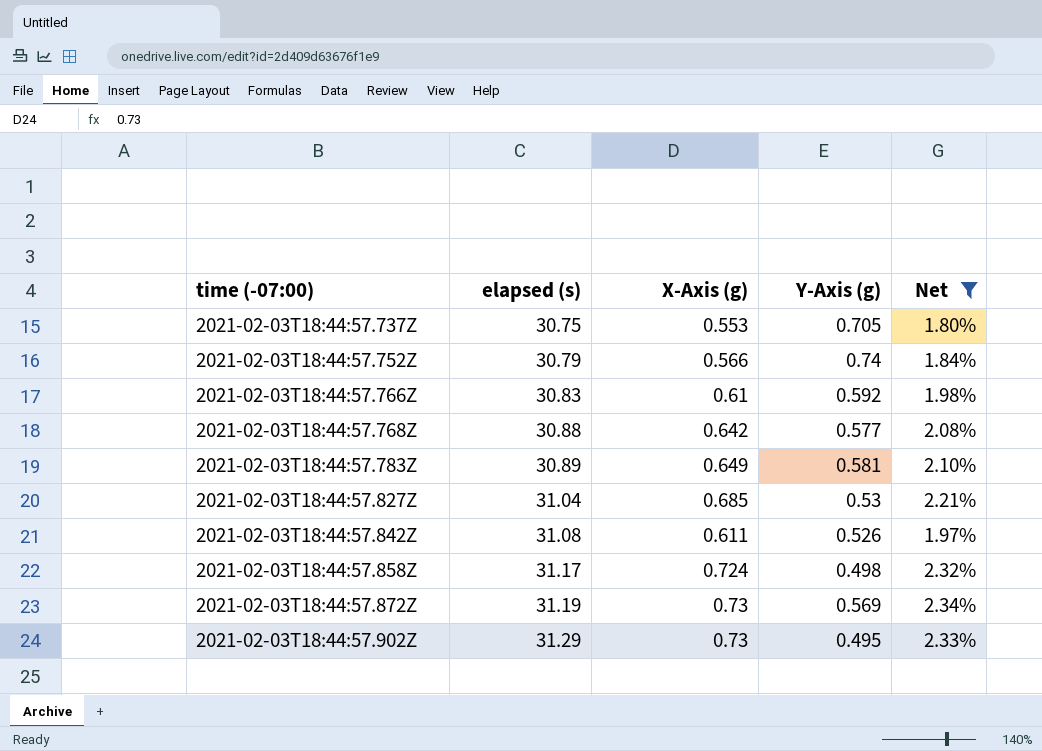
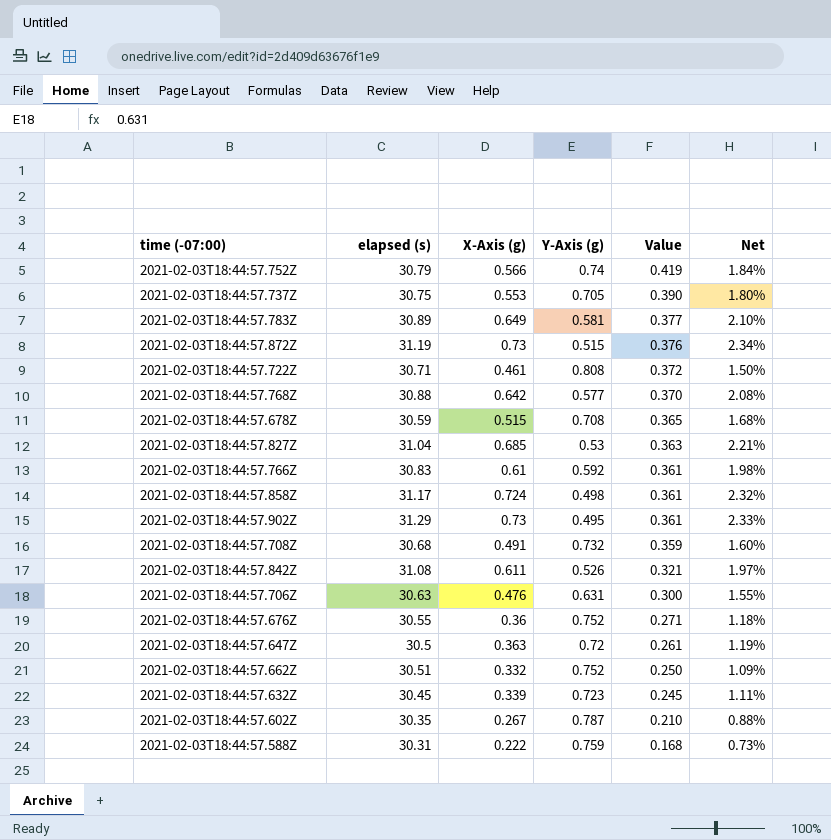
filter: Net >= 1.80% -> none
row order: time (-07:00) ascending -> Value descending
column Value | formula: none -> [X-Axis (g)] * [Y-Axis (g)]
2021-02-03T18:44:57.872Z | Y-Axis (g): 0.569 -> 0.515

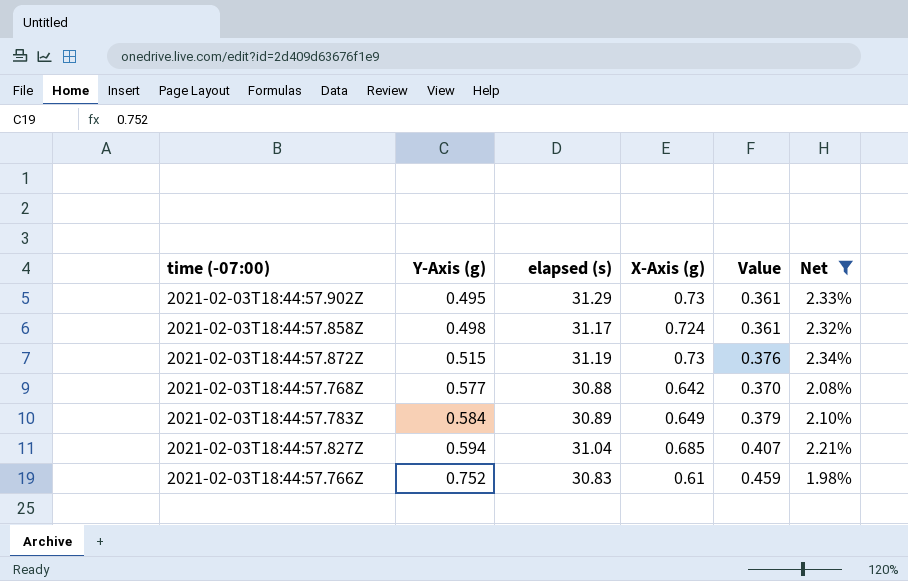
filter: none -> Net >= 1.98%
row order: Value descending -> Y-Axis (g) ascending
column Y-Axis (g) | position: 4 -> 2
2021-02-03T18:44:57.783Z | Y-Axis (g): 0.581 -> 0.584
2021-02-03T18:44:57.783Z | Value: 0.377 -> 0.379
2021-02-03T18:44:57.827Z | Y-Axis (g): 0.53 -> 0.594
2021-02-03T18:44:57.827Z | Value: 0.363 -> 0.407
2021-02-03T18:44:57.766Z | Y-Axis (g): 0.592 -> 0.752
2021-02-03T18:44:57.766Z | Value: 0.361 -> 0.459

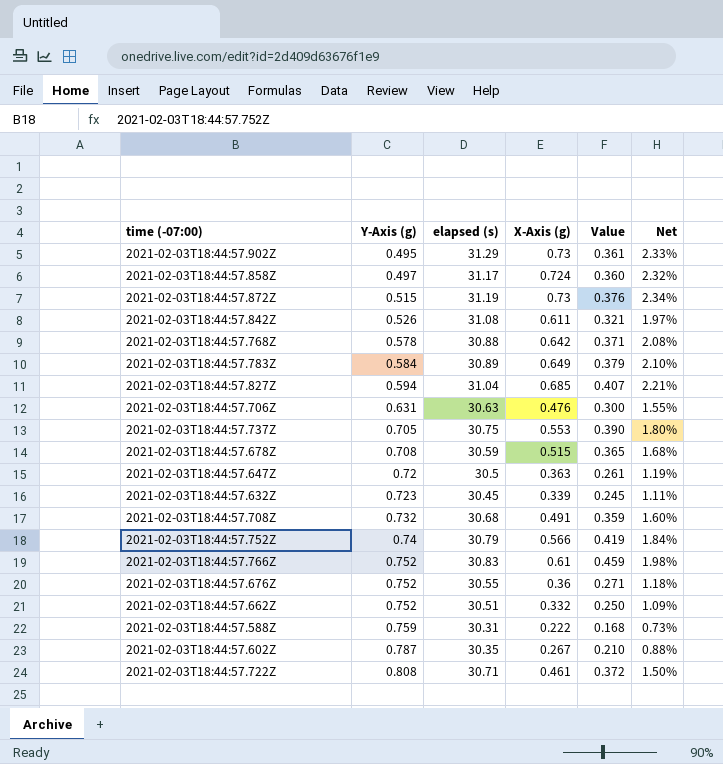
filter: Net >= 1.98% -> none
2021-02-03T18:44:57.858Z | Y-Axis (g): 0.498 -> 0.497
2021-02-03T18:44:57.858Z | Value: 0.361 -> 0.360
2021-02-03T18:44:57.768Z | Y-Axis (g): 0.577 -> 0.578
2021-02-03T18:44:57.768Z | Value: 0.370 -> 0.371

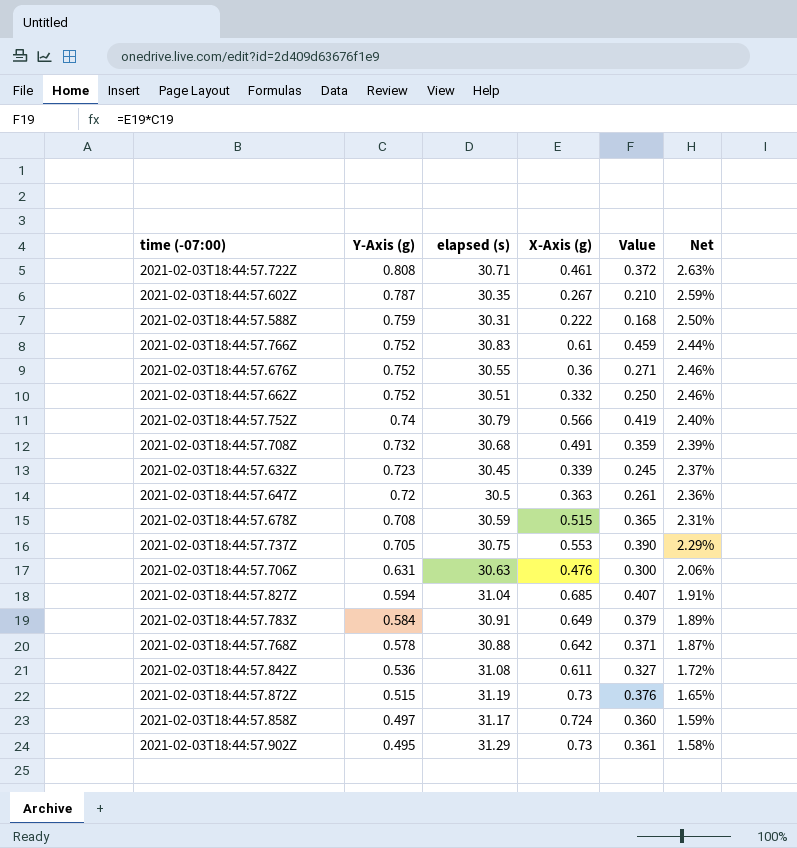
row order: Y-Axis (g) ascending -> Y-Axis (g) descending
column Net | formula: [X-Axis (g)] / [elapsed (s)] -> [Y-Axis (g)] / [elapsed (s)]
2021-02-03T18:44:57.783Z | elapsed (s): 30.89 -> 30.91
2021-02-03T18:44:57.842Z | Y-Axis (g): 0.526 -> 0.536
2021-02-03T18:44:57.842Z | Value: 0.321 -> 0.327

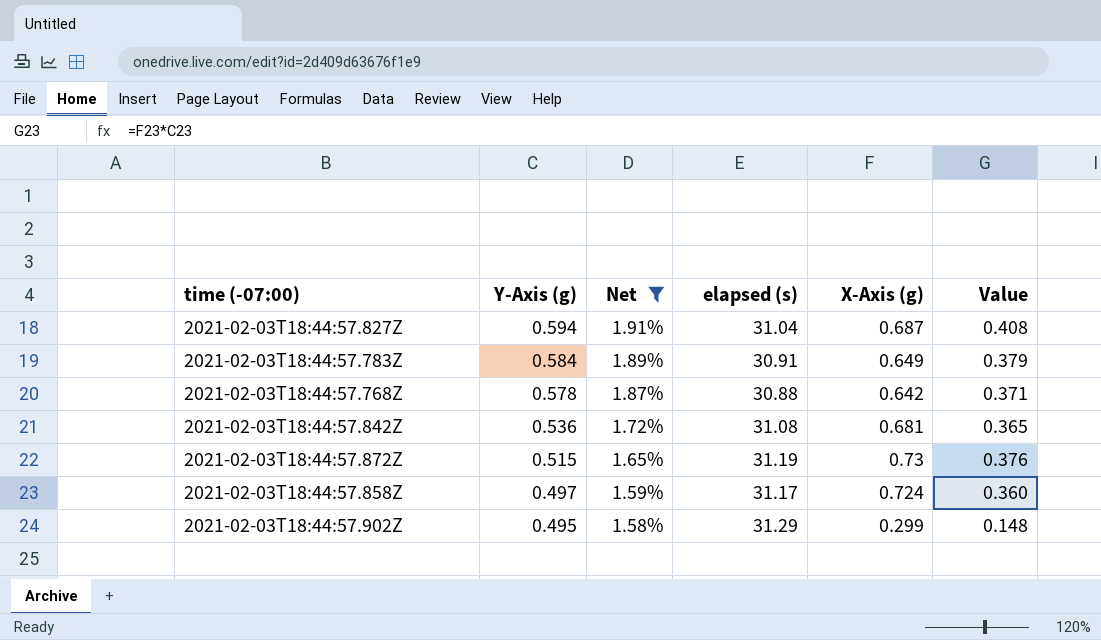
filter: none -> Net <= 1.91%
column Net | position: 6 -> 3
2021-02-03T18:44:57.827Z | X-Axis (g): 0.685 -> 0.687
2021-02-03T18:44:57.827Z | Value: 0.407 -> 0.408
2021-02-03T18:44:57.842Z | X-Axis (g): 0.611 -> 0.681
2021-02-03T18:44:57.842Z | Value: 0.327 -> 0.365
2021-02-03T18:44:57.902Z | X-Axis (g): 0.73 -> 0.299
2021-02-03T18:44:57.902Z | Value: 0.361 -> 0.148

